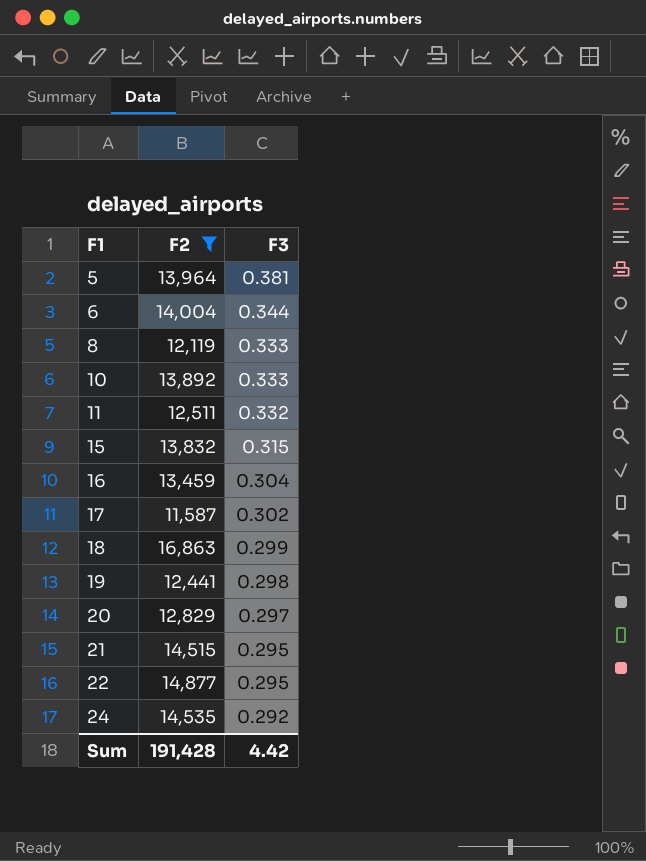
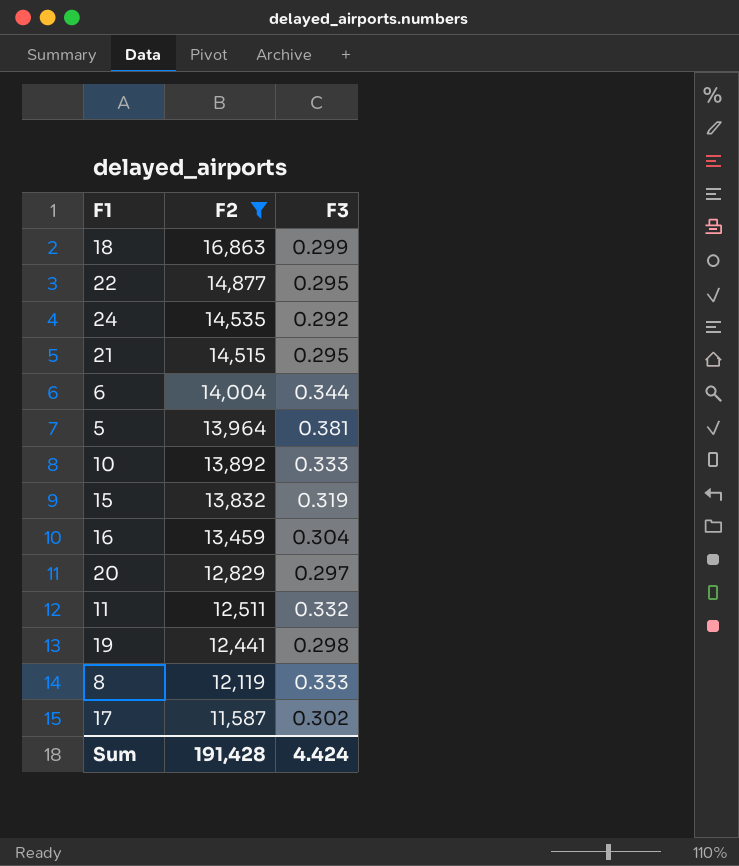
row order: F1 ascending -> F2 descending
15 | F3: 0.315 -> 0.319
Sum | F3: 4.42 -> 4.424

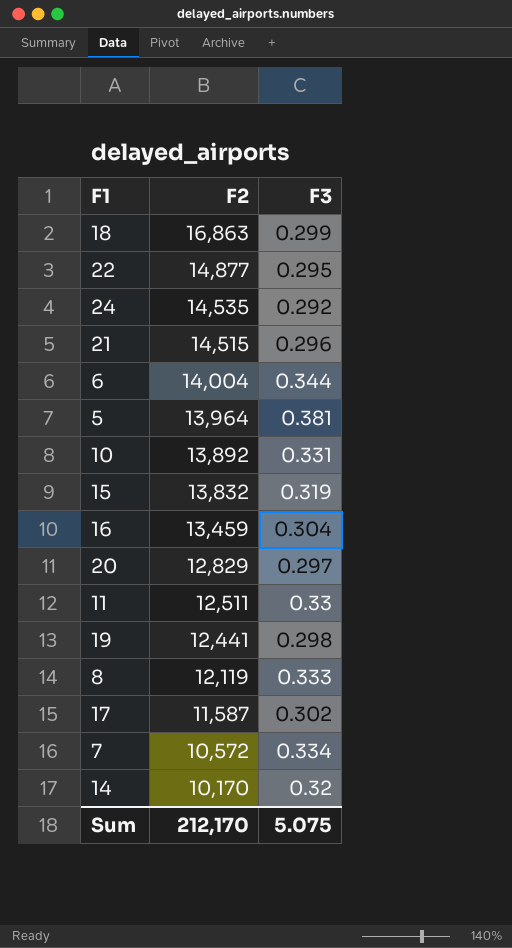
filter: F2 >= 11,587 -> none
21 | F3: 0.295 -> 0.296
10 | F3: 0.333 -> 0.331
11 | F3: 0.332 -> 0.33
Sum | F2: 191,428 -> 212,170
Sum | F3: 4.424 -> 5.075

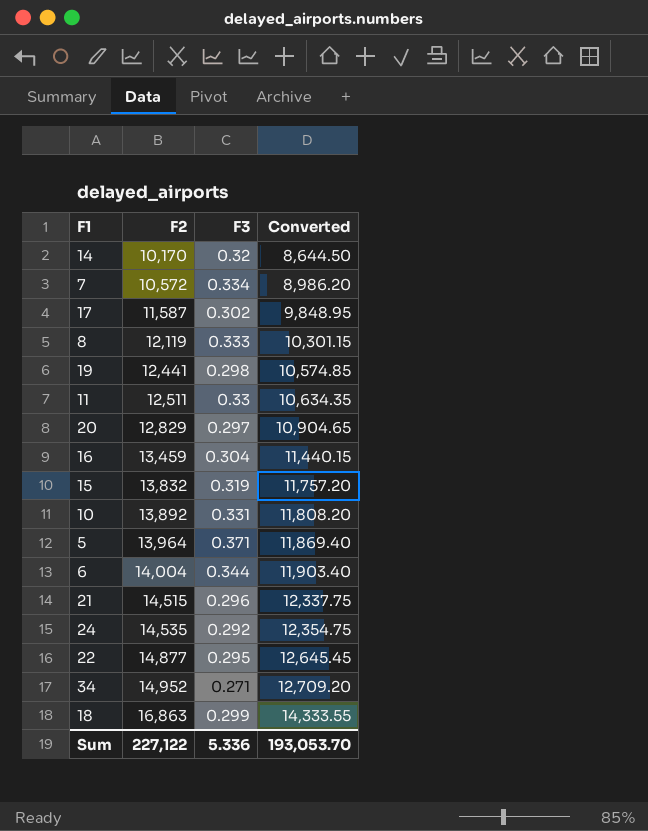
row order: F2 descending -> F2 ascending
column Converted | formula: none -> [F2] * 0.85
5 | F3: 0.381 -> 0.371
row 34: none -> 14,952 | 0.271 | 12,709.20
Sum | F2: 212,170 -> 227,122
Sum | F3: 5.075 -> 5.336

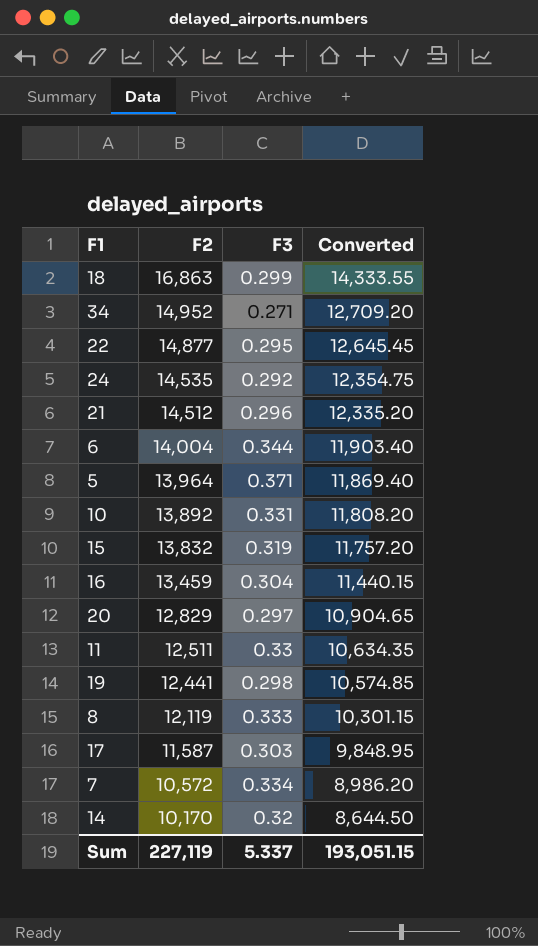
row order: F2 ascending -> F2 descending
21 | F2: 14,515 -> 14,512
21 | Converted: 12,337.75 -> 12,335.20
17 | F3: 0.302 -> 0.303
Sum | F2: 227,122 -> 227,119
Sum | F3: 5.336 -> 5.337
Sum | Converted: 193,053.70 -> 193,051.15

